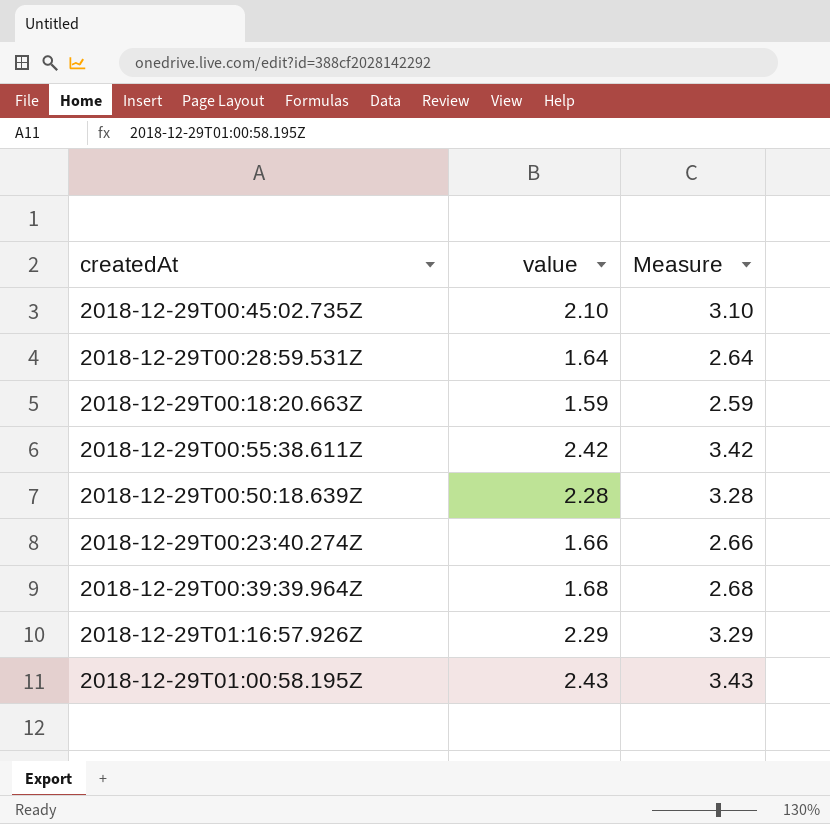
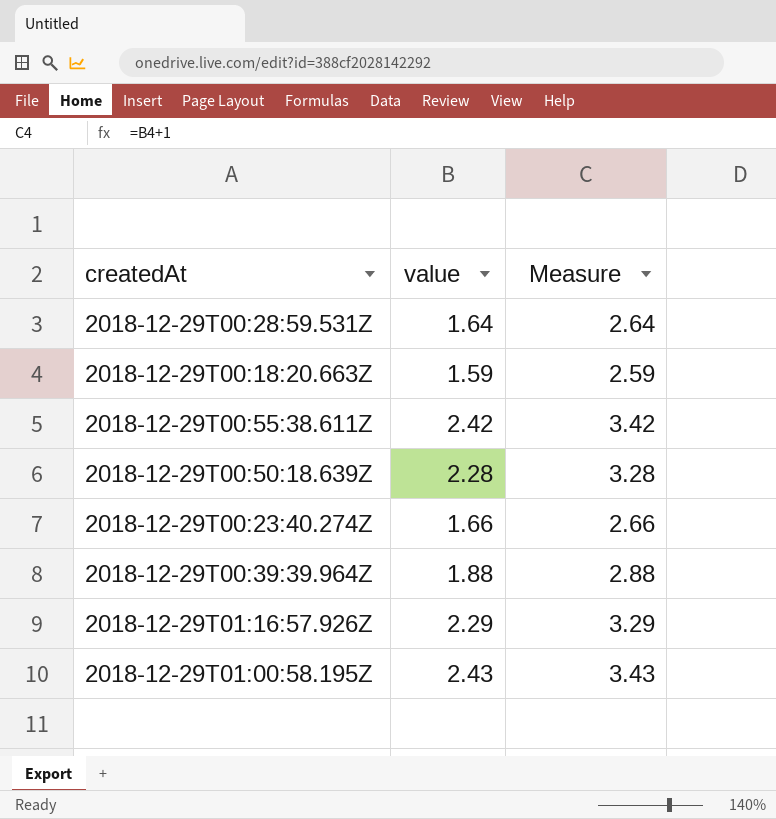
row 2018-12-29T00:45:02.735Z: 2.10 | 3.10 -> none
2018-12-29T00:39:39.964Z | value: 1.68 -> 1.88
2018-12-29T00:39:39.964Z | Measure: 2.68 -> 2.88

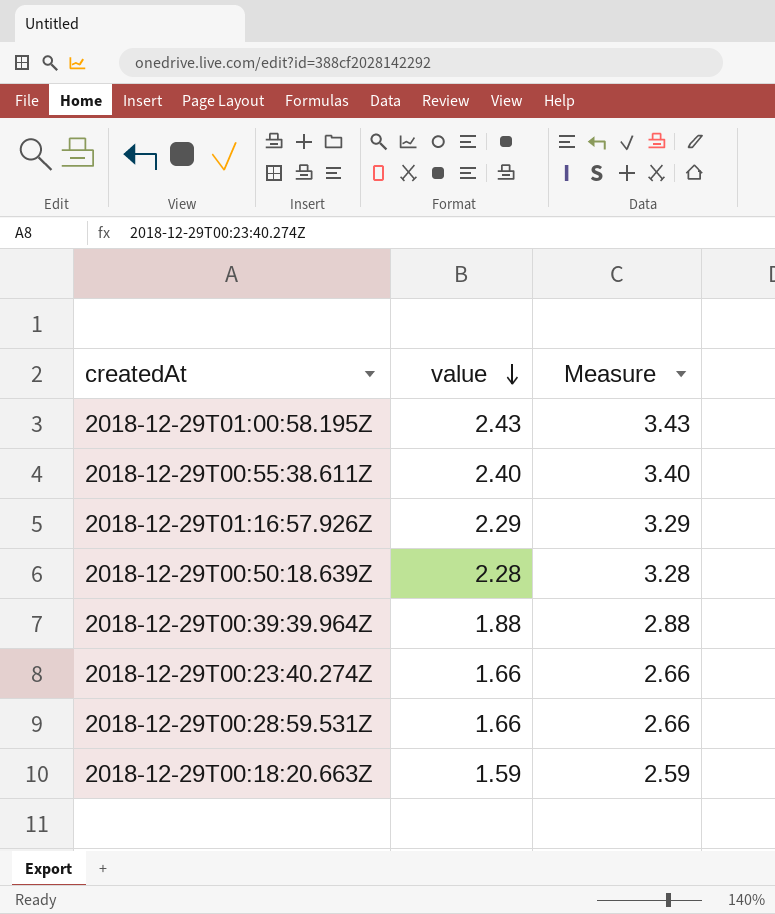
row order: none -> value descending
2018-12-29T00:55:38.611Z | value: 2.42 -> 2.40
2018-12-29T00:55:38.611Z | Measure: 3.42 -> 3.40
2018-12-29T00:28:59.531Z | value: 1.64 -> 1.66
2018-12-29T00:28:59.531Z | Measure: 2.64 -> 2.66

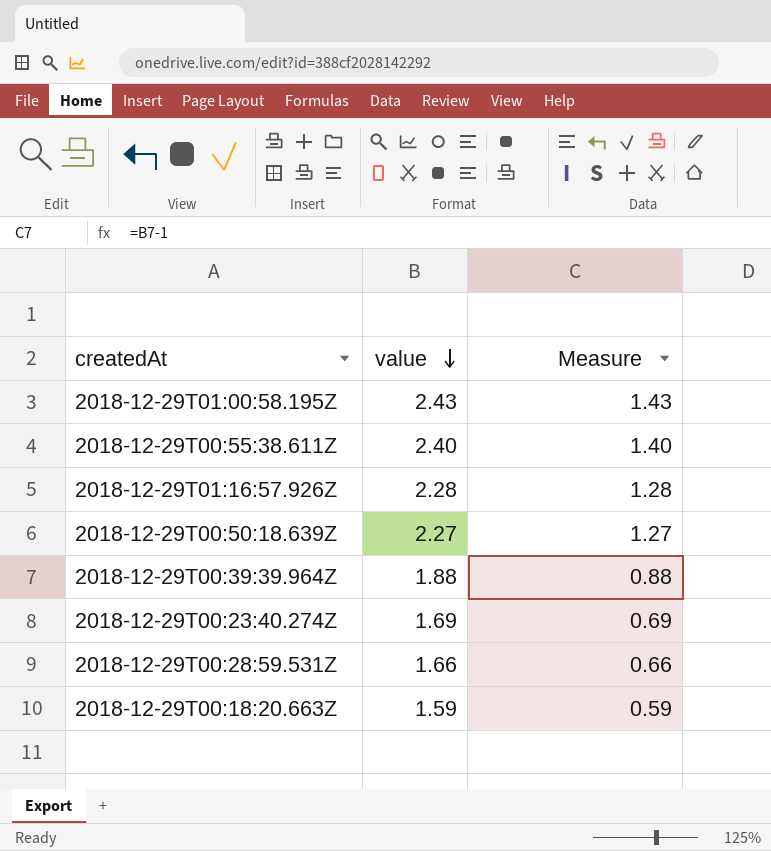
column Measure | formula: [value] + 1 -> [value] - 1
2018-12-29T01:16:57.926Z | value: 2.29 -> 2.28
2018-12-29T00:50:18.639Z | value: 2.28 -> 2.27
2018-12-29T00:23:40.274Z | value: 1.66 -> 1.69

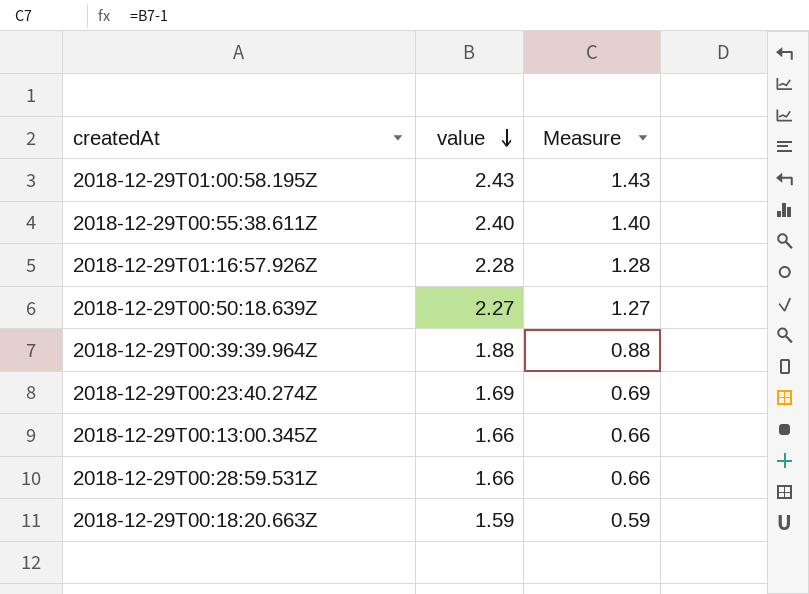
row 2018-12-29T00:13:00.345Z: none -> 1.66 | 0.66

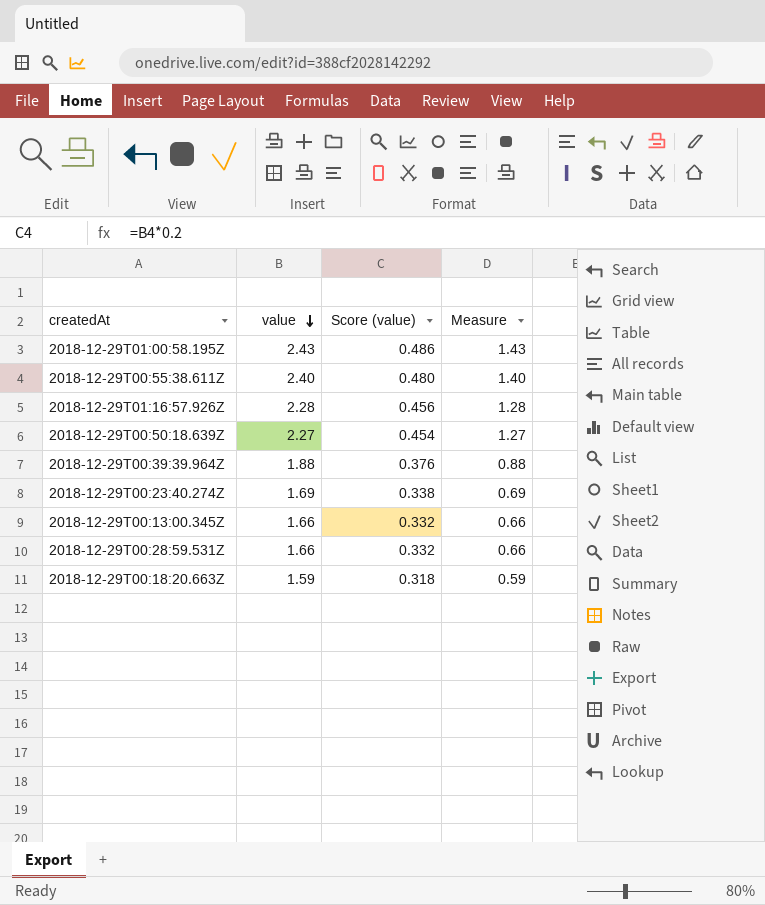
column Score (value) | formula: none -> [value] * 0.2

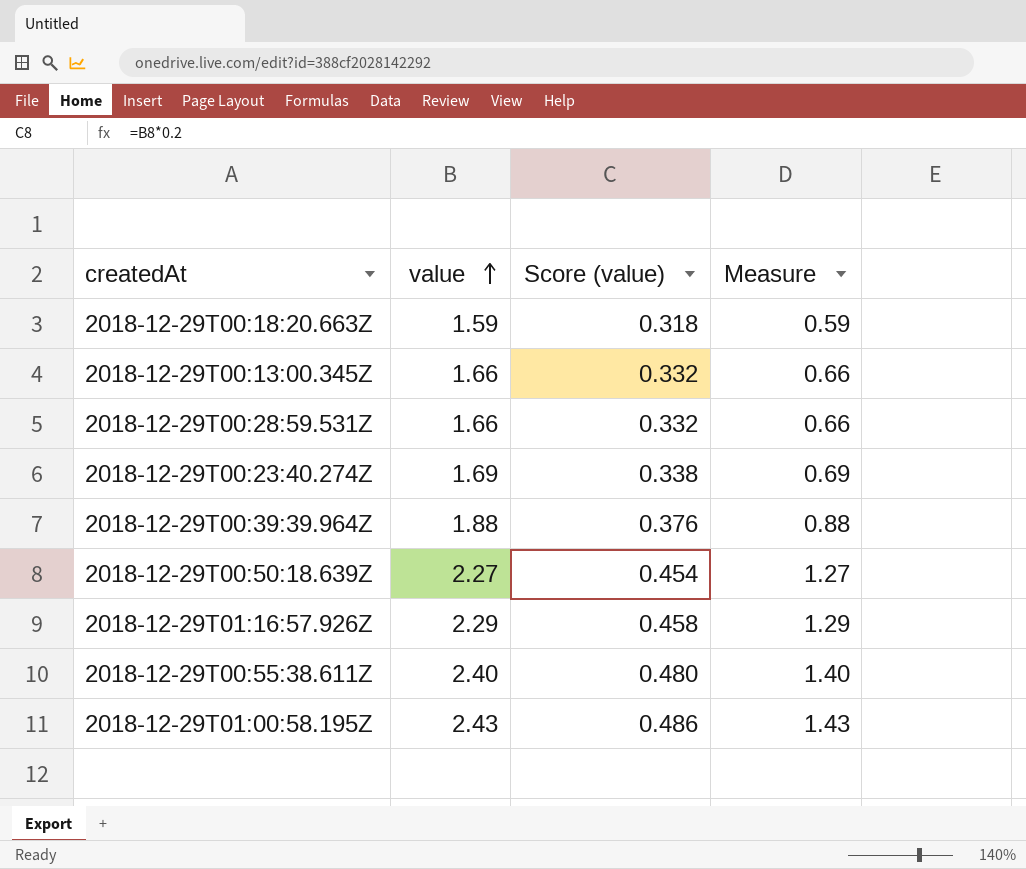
row order: value descending -> value ascending
2018-12-29T01:16:57.926Z | value: 2.28 -> 2.29
2018-12-29T01:16:57.926Z | Score (value): 0.456 -> 0.458
2018-12-29T01:16:57.926Z | Measure: 1.28 -> 1.29

